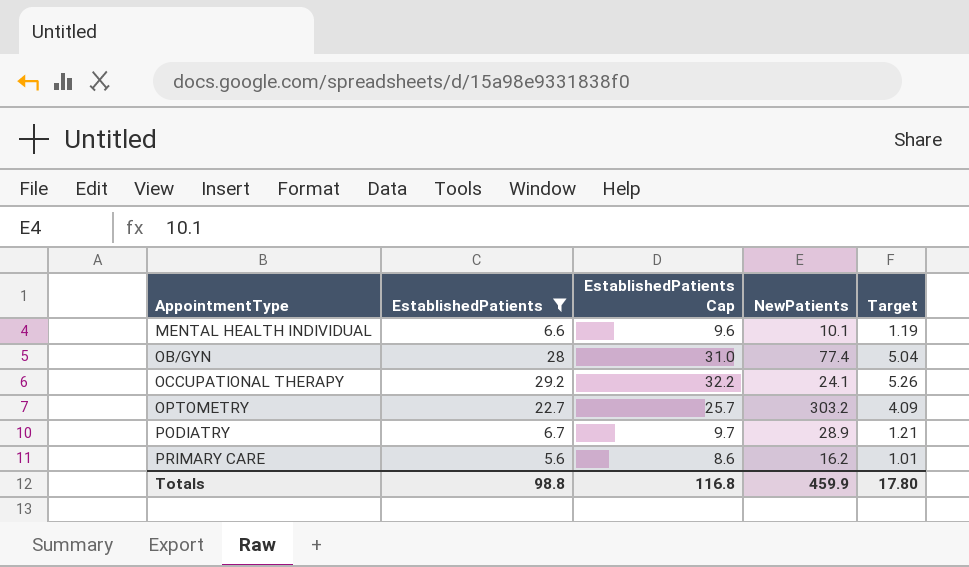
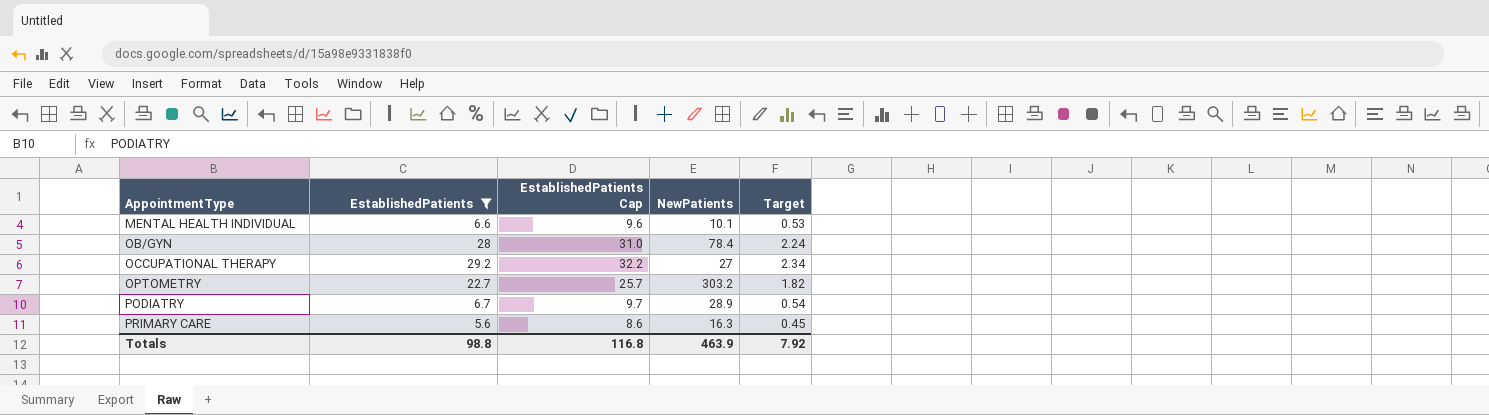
column Target | formula: [EstablishedPatients] * 0.18 -> [EstablishedPatients] * 0.08
OB/GYN | NewPatients: 77.4 -> 78.4
OCCUPATIONAL THERAPY | NewPatients: 24.1 -> 27
PRIMARY CARE | NewPatients: 16.2 -> 16.3
Totals | NewPatients: 459.9 -> 463.9
Totals | Target: 17.80 -> 7.92

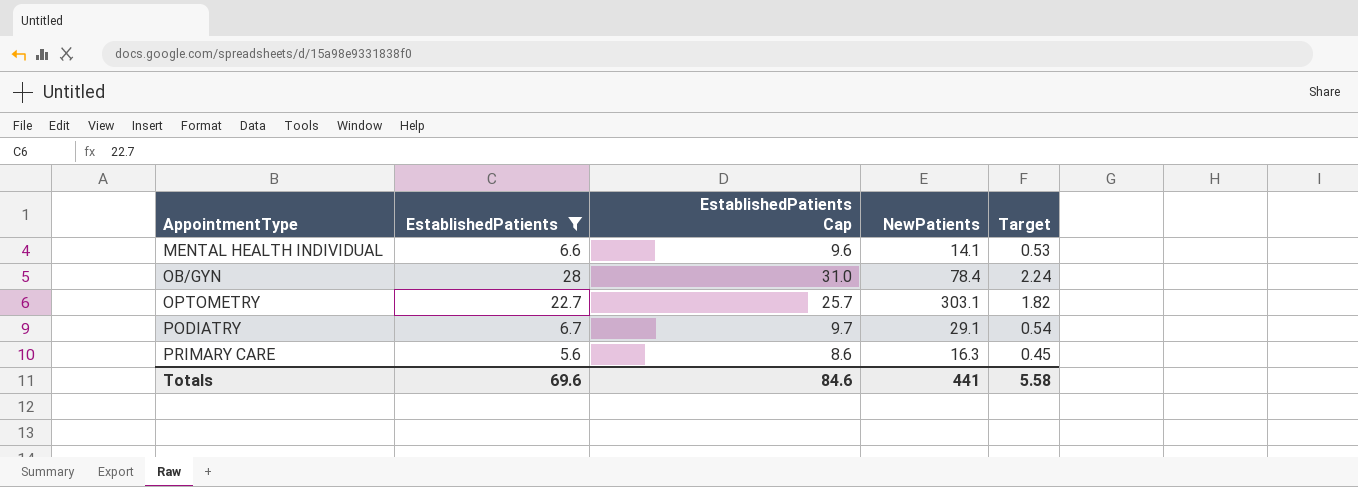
row OCCUPATIONAL THERAPY: 29.2 | 32.2 | 27 | 2.34 -> none
MENTAL HEALTH INDIVIDUAL | NewPatients: 10.1 -> 14.1
OPTOMETRY | NewPatients: 303.2 -> 303.1
PODIATRY | NewPatients: 28.9 -> 29.1
Totals | EstablishedPatients: 98.8 -> 69.6
Totals | EstablishedPatients Cap: 116.8 -> 84.6
Totals | NewPatients: 463.9 -> 441
Totals | Target: 7.92 -> 5.58

